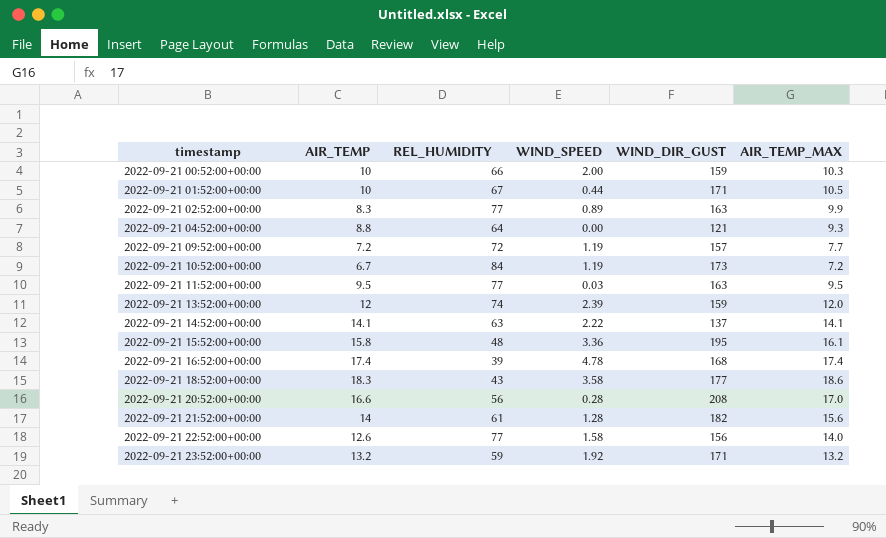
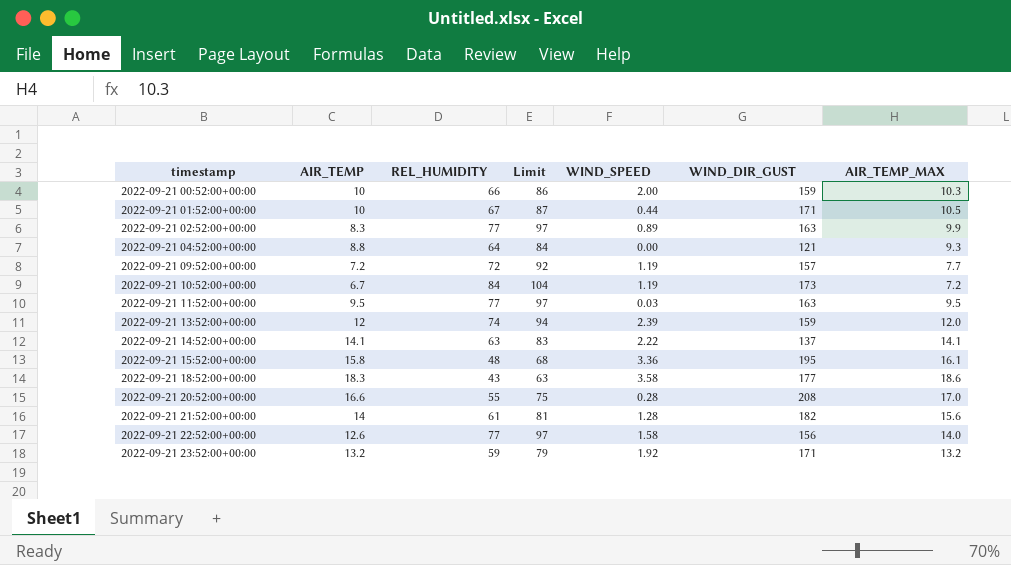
column Limit | formula: none -> [REL_HUMIDITY] + 20
row 2022-09-21 16:52:00+00:00: 17.4 | 39 | 4.78 | 168 | 17.4 -> none
2022-09-21 20:52:00+00:00 | REL_HUMIDITY: 56 -> 55

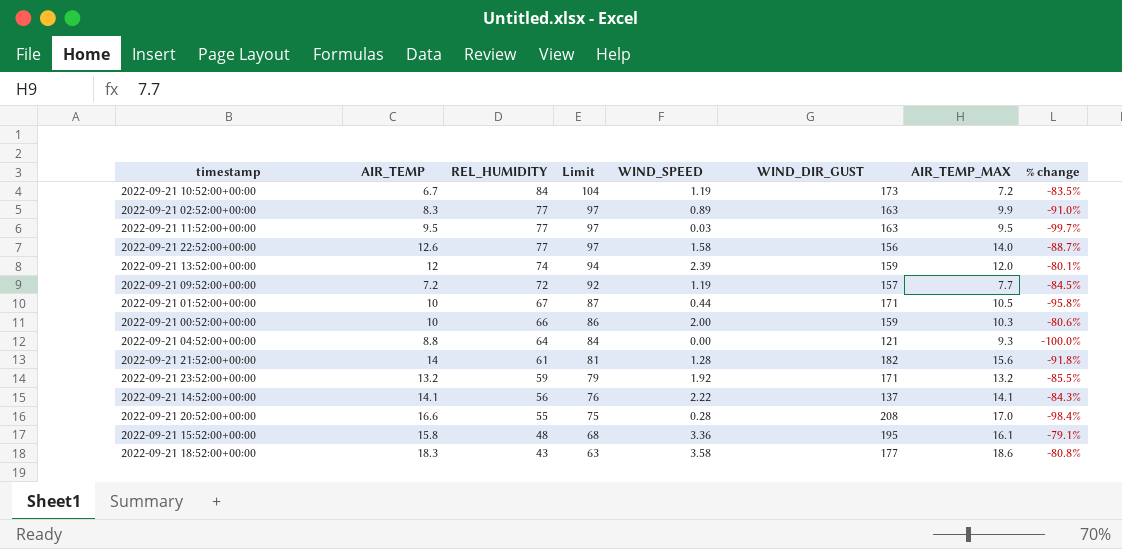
row order: timestamp ascending -> REL_HUMIDITY descending
column % change | formula: none -> ([WIND_SPEED] - [AIR_TEMP_MAX]) / [AIR_TEMP_MAX]
2022-09-21 14:52:00+00:00 | REL_HUMIDITY: 63 -> 56
2022-09-21 14:52:00+00:00 | Limit: 83 -> 76

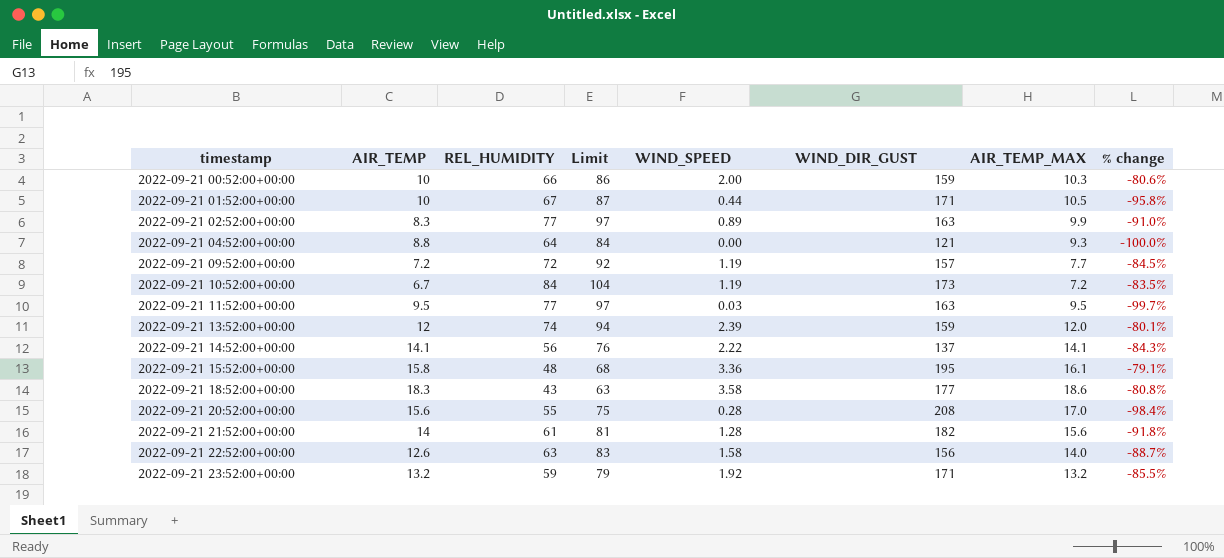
row order: REL_HUMIDITY descending -> timestamp ascending
2022-09-21 20:52:00+00:00 | AIR_TEMP: 16.6 -> 15.6
2022-09-21 22:52:00+00:00 | REL_HUMIDITY: 77 -> 63
2022-09-21 22:52:00+00:00 | Limit: 97 -> 83

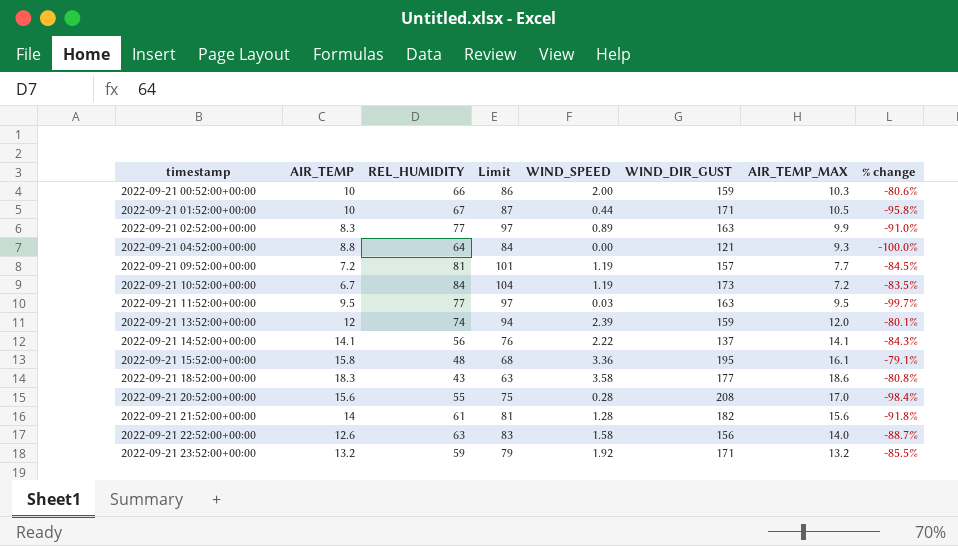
2022-09-21 09:52:00+00:00 | REL_HUMIDITY: 72 -> 81
2022-09-21 09:52:00+00:00 | Limit: 92 -> 101

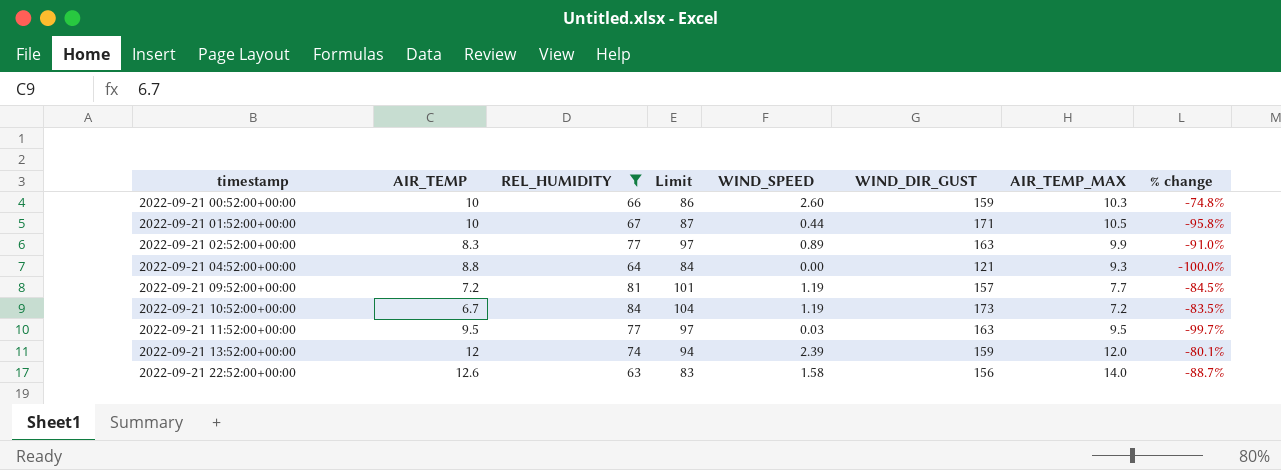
filter: none -> REL_HUMIDITY >= 63
2022-09-21 00:52:00+00:00 | WIND_SPEED: 2.00 -> 2.60
2022-09-21 00:52:00+00:00 | % change: -80.6% -> -74.8%

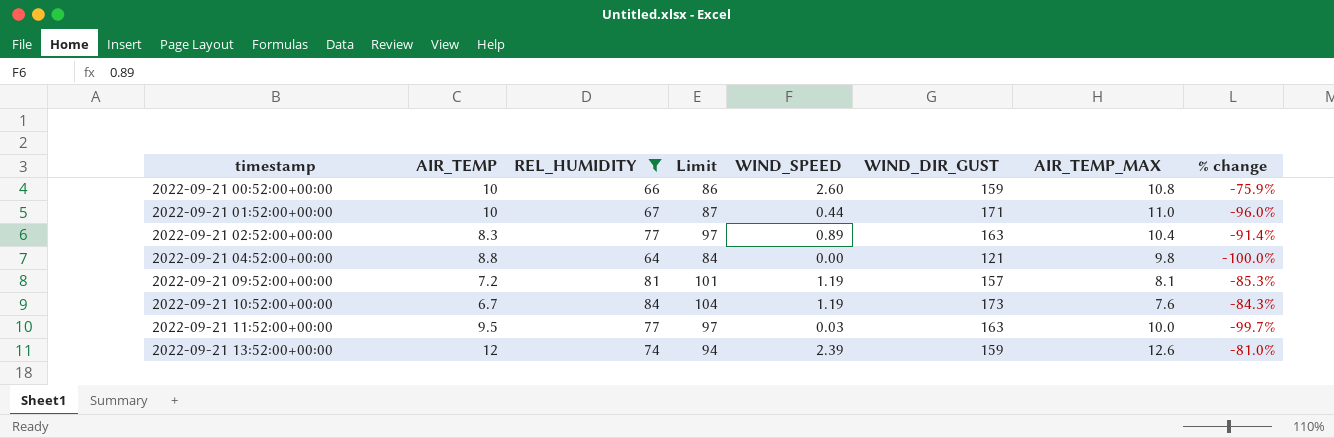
row 2022-09-21 22:52:00+00:00: 12.6 | 63 | 83 | 1.58 | 156 | 14.0 | -88.7% -> none
2022-09-21 00:52:00+00:00 | AIR_TEMP_MAX: 10.3 -> 10.8
2022-09-21 00:52:00+00:00 | % change: -74.8% -> -75.9%
2022-09-21 01:52:00+00:00 | AIR_TEMP_MAX: 10.5 -> 11.0
2022-09-21 01:52:00+00:00 | % change: -95.8% -> -96.0%
2022-09-21 02:52:00+00:00 | AIR_TEMP_MAX: 9.9 -> 10.4
2022-09-21 02:52:00+00:00 | % change: -91.0% -> -91.4%
2022-09-21 04:52:00+00:00 | AIR_TEMP_MAX: 9.3 -> 9.8
2022-09-21 09:52:00+00:00 | AIR_TEMP_MAX: 7.7 -> 8.1
2022-09-21 09:52:00+00:00 | % change: -84.5% -> -85.3%
2022-09-21 10:52:00+00:00 | AIR_TEMP_MAX: 7.2 -> 7.6
2022-09-21 10:52:00+00:00 | % change: -83.5% -> -84.3%
2022-09-21 11:52:00+00:00 | AIR_TEMP_MAX: 9.5 -> 10.0
2022-09-21 13:52:00+00:00 | AIR_TEMP_MAX: 12.0 -> 12.6
2022-09-21 13:52:00+00:00 | % change: -80.1% -> -81.0%

